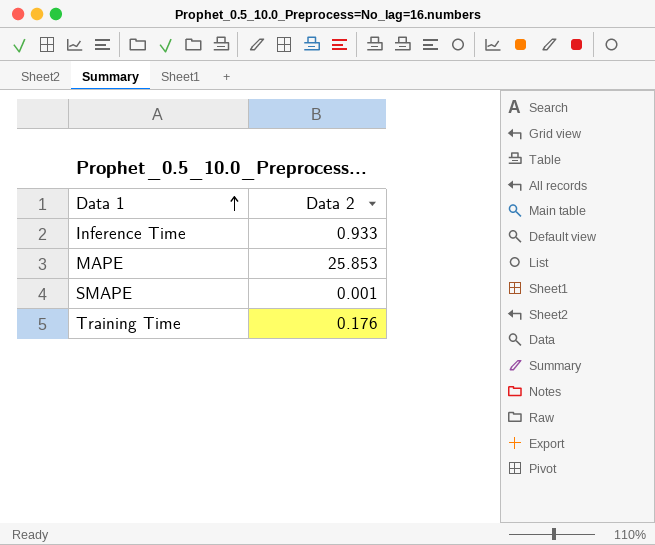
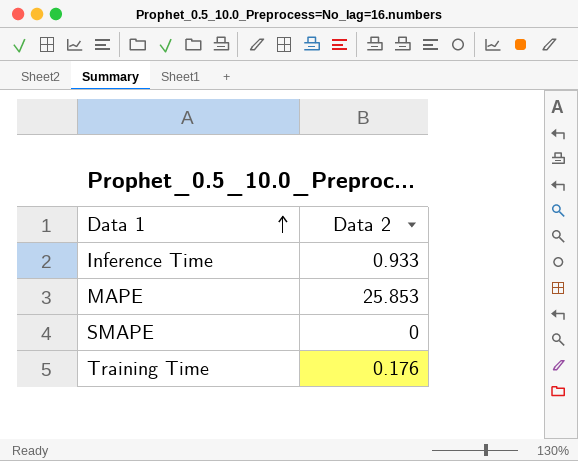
SMAPE | Data 2: 0.001 -> 0

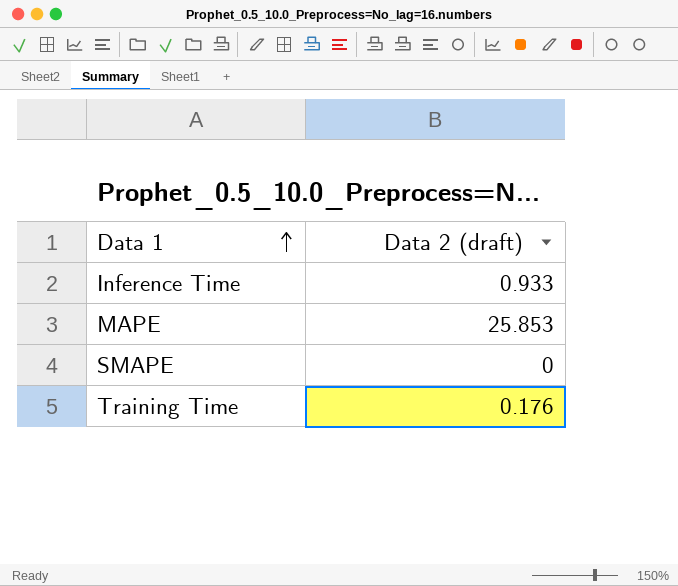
column name: Data 2 -> Data 2 (draft)

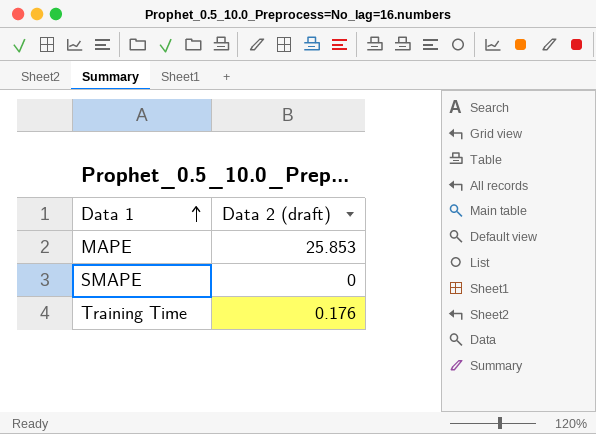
row Inference Time: 0.933 -> none

